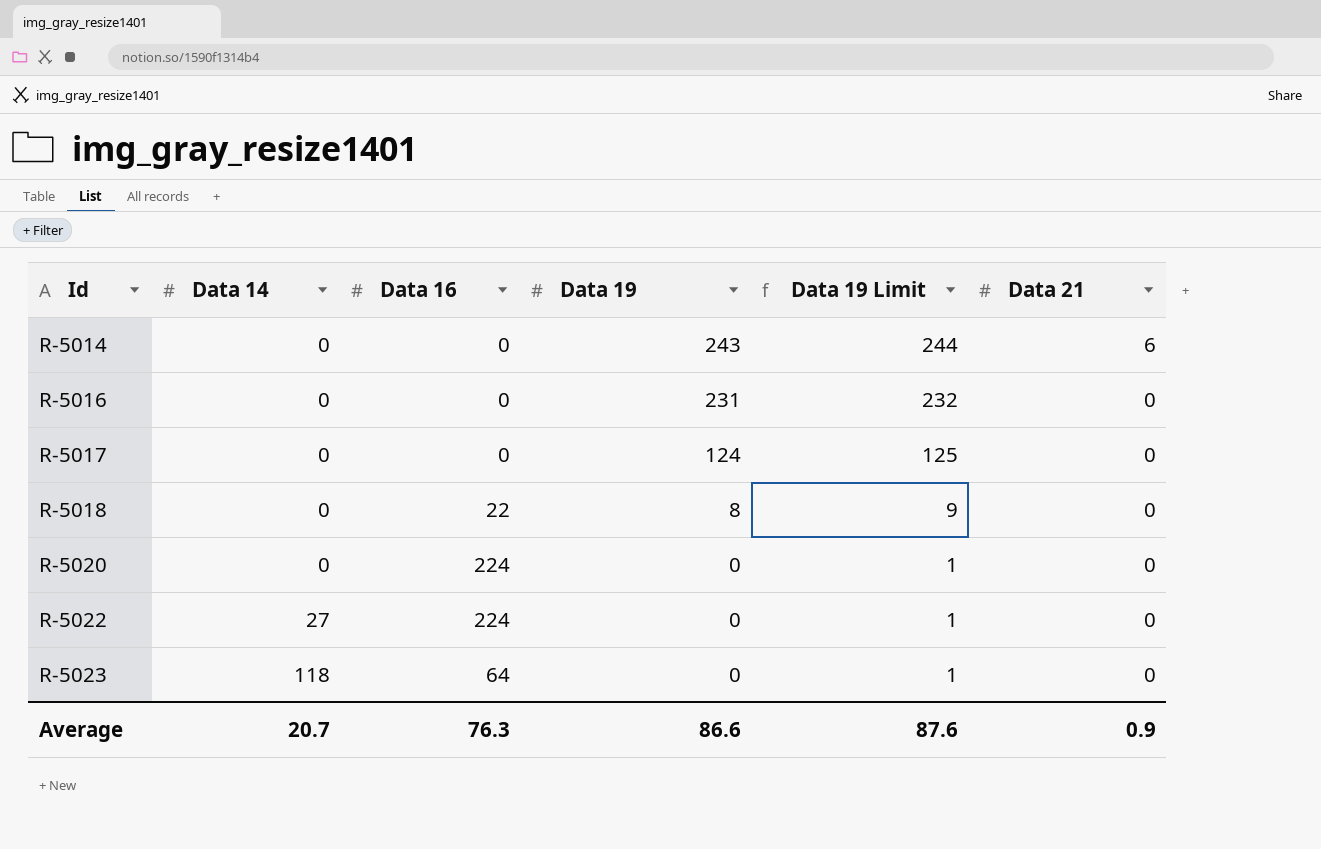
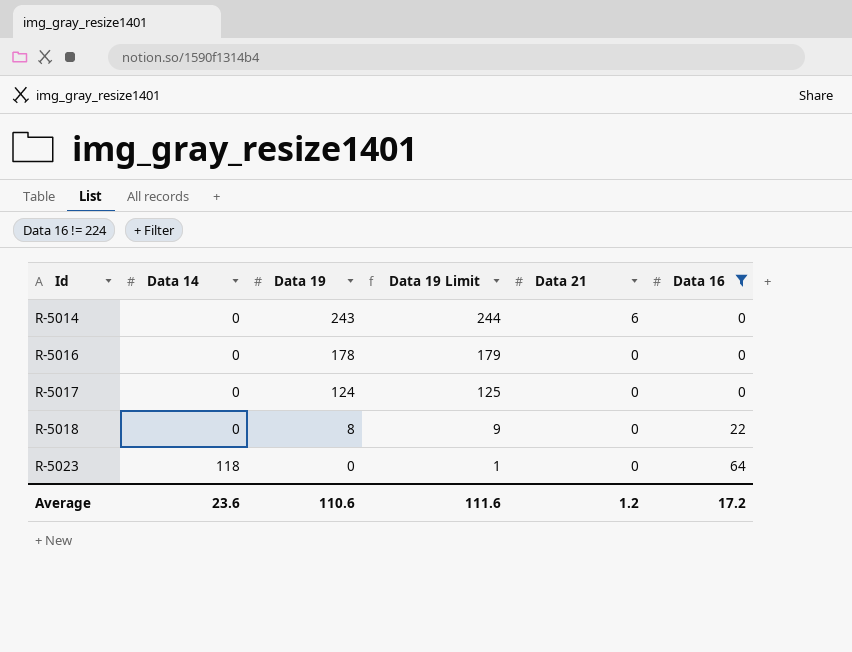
filter: none -> Data 16 != 224
column Data 16 | position: 3 -> 6
R-5016 | Data 19: 231 -> 178
R-5016 | Data 19 Limit: 232 -> 179
Average | Data 14: 20.7 -> 23.6
Average | Data 19: 86.6 -> 110.6
Average | Data 19 Limit: 87.6 -> 111.6
Average | Data 21: 0.9 -> 1.2
Average | Data 16: 76.3 -> 17.2

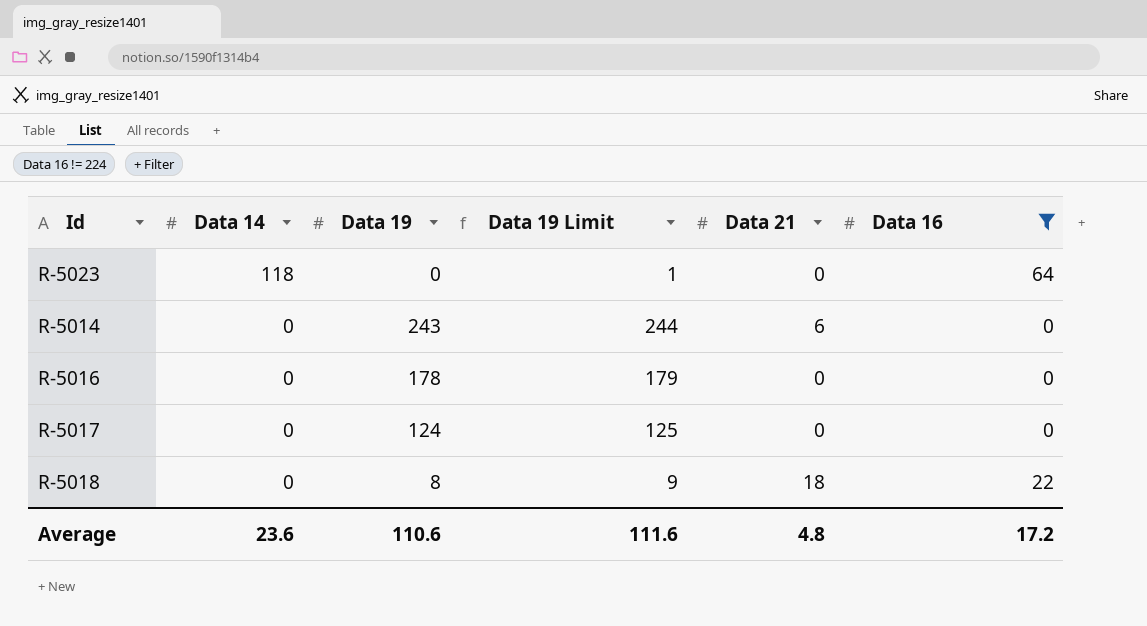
row order: Id ascending -> Data 14 descending
R-5018 | Data 21: 0 -> 18
Average | Data 21: 1.2 -> 4.8

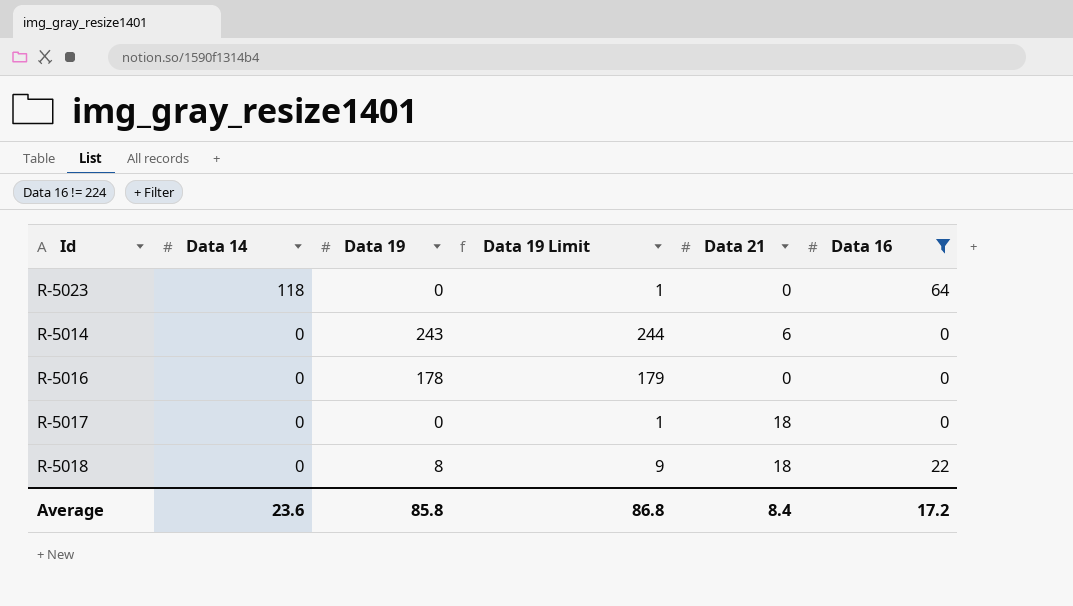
R-5017 | Data 19: 124 -> 0
R-5017 | Data 19 Limit: 125 -> 1
R-5017 | Data 21: 0 -> 18
Average | Data 19: 110.6 -> 85.8
Average | Data 19 Limit: 111.6 -> 86.8
Average | Data 21: 4.8 -> 8.4

